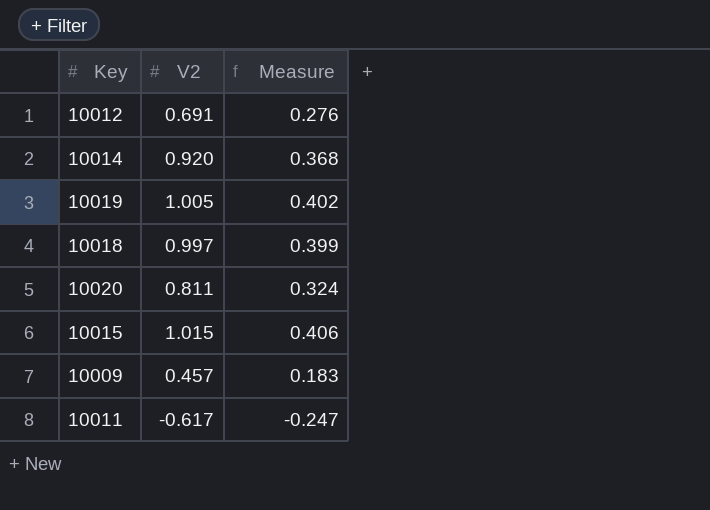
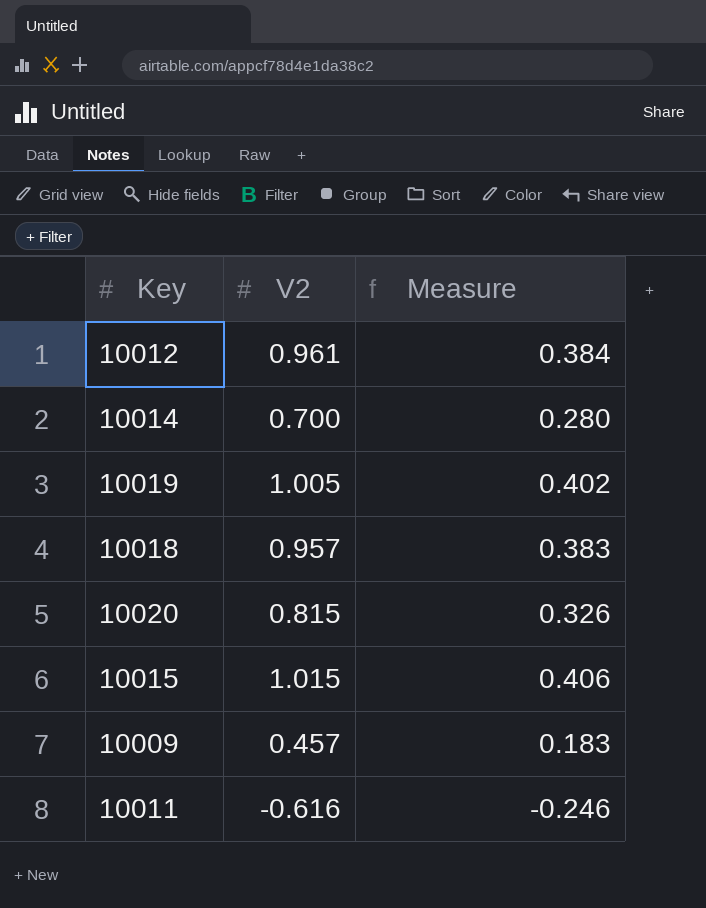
10012 | V2: 0.691 -> 0.961
10012 | Measure: 0.276 -> 0.384
10014 | V2: 0.920 -> 0.700
10014 | Measure: 0.368 -> 0.280
10018 | V2: 0.997 -> 0.957
10018 | Measure: 0.399 -> 0.383
10020 | V2: 0.811 -> 0.815
10020 | Measure: 0.324 -> 0.326
10011 | V2: -0.617 -> -0.616
10011 | Measure: -0.247 -> -0.246

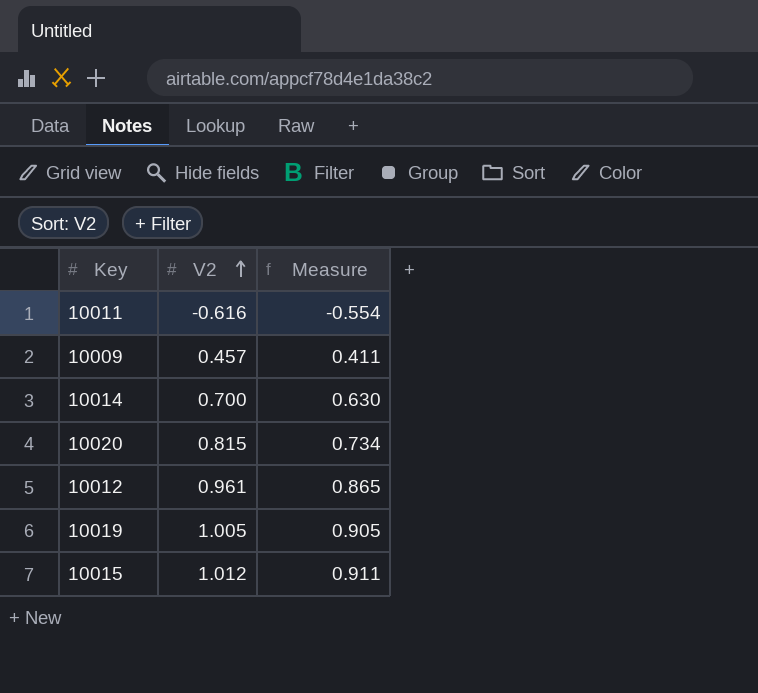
row order: none -> V2 ascending
column Measure | formula: [V2] * 0.4 -> [V2] * 0.9
row 10018: 0.957 | 0.383 -> none
10015 | V2: 1.015 -> 1.012

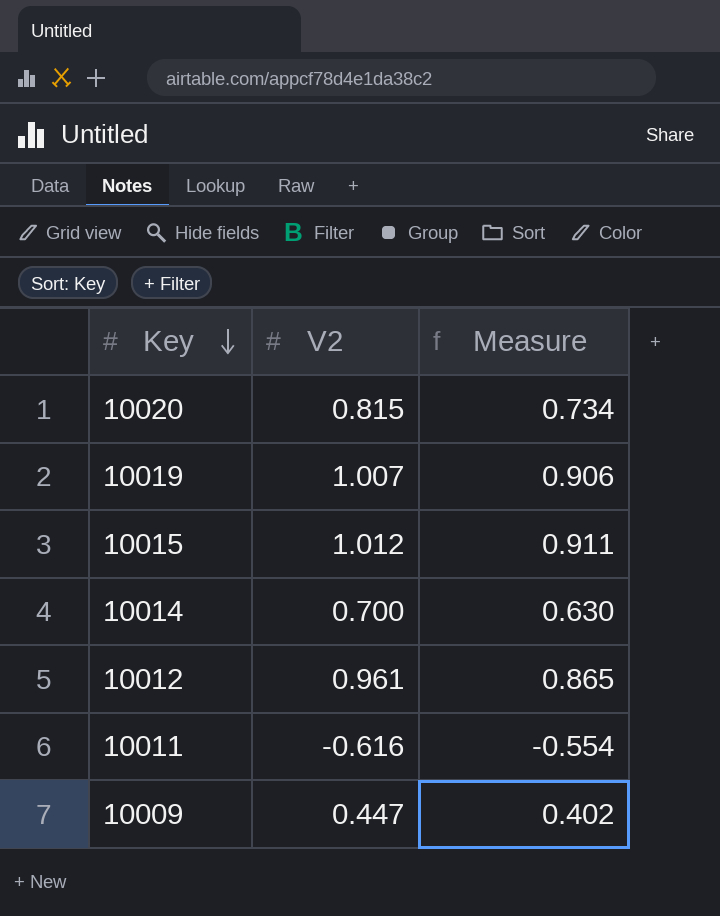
row order: V2 ascending -> Key descending
10019 | V2: 1.005 -> 1.007
10019 | Measure: 0.905 -> 0.906
10009 | V2: 0.457 -> 0.447
10009 | Measure: 0.411 -> 0.402

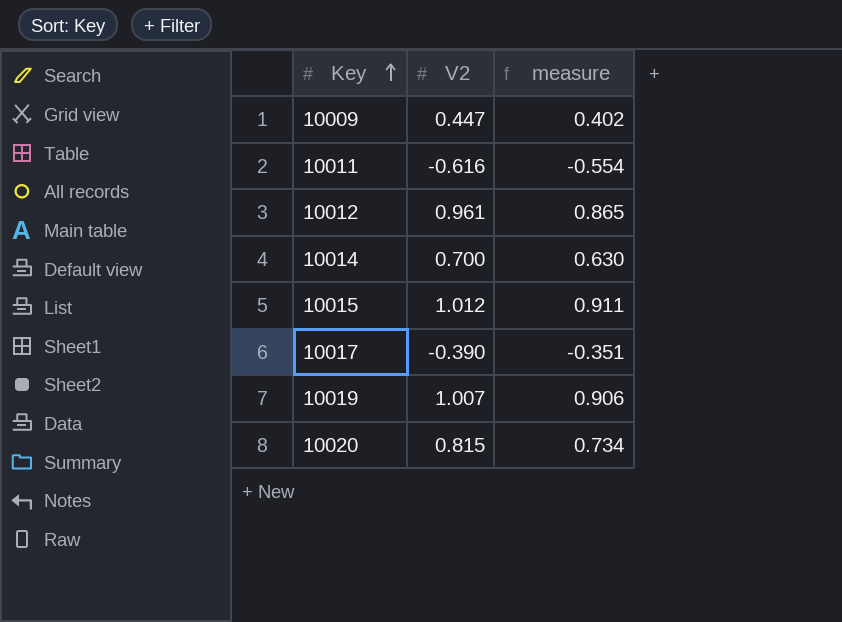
row order: Key descending -> Key ascending
column name: Measure -> measure
row 10017: none -> -0.390 | -0.351

